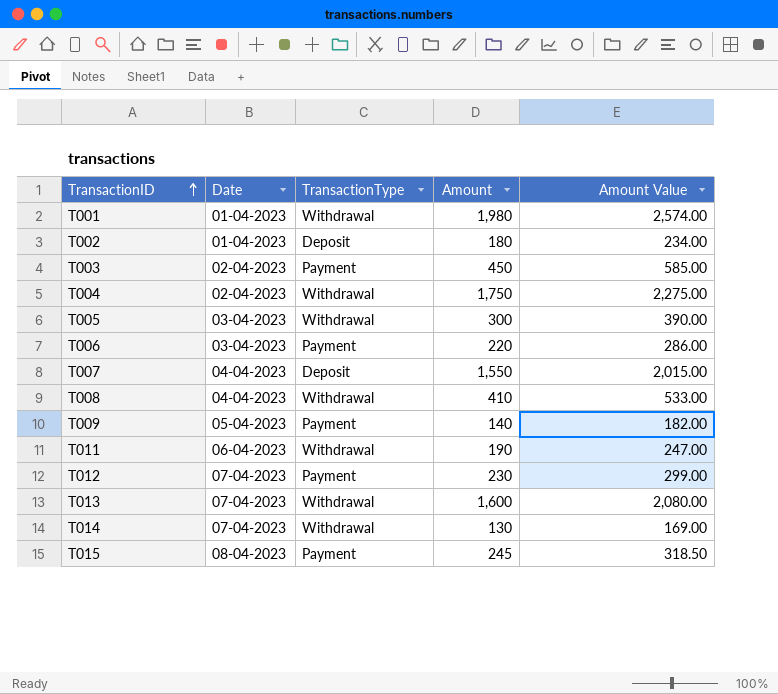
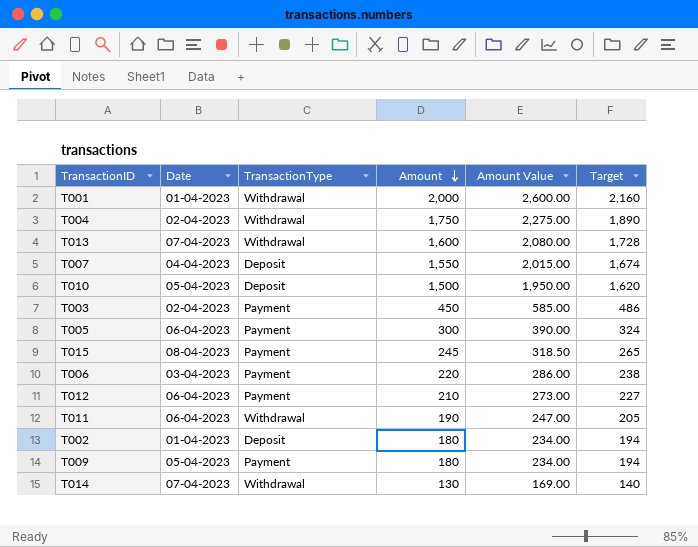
row order: TransactionID ascending -> Amount descending
column Target | formula: none -> [Amount] * 1.08
row T008: 04-04-2023 | Withdrawal | 410 | 533.00 -> none
T001 | Amount: 1,980 -> 2,000
T001 | Amount Value: 2,574.00 -> 2,600.00
row T010: none -> 05-04-2023 | Deposit | 1,500 | 1,950.00 | 1,620
T005 | Date: 03-04-2023 -> 06-04-2023
T005 | TransactionType: Withdrawal -> Payment
T012 | Date: 07-04-2023 -> 06-04-2023
T012 | Amount: 230 -> 210
T012 | Amount Value: 299.00 -> 273.00
T009 | Amount: 140 -> 180
T009 | Amount Value: 182.00 -> 234.00

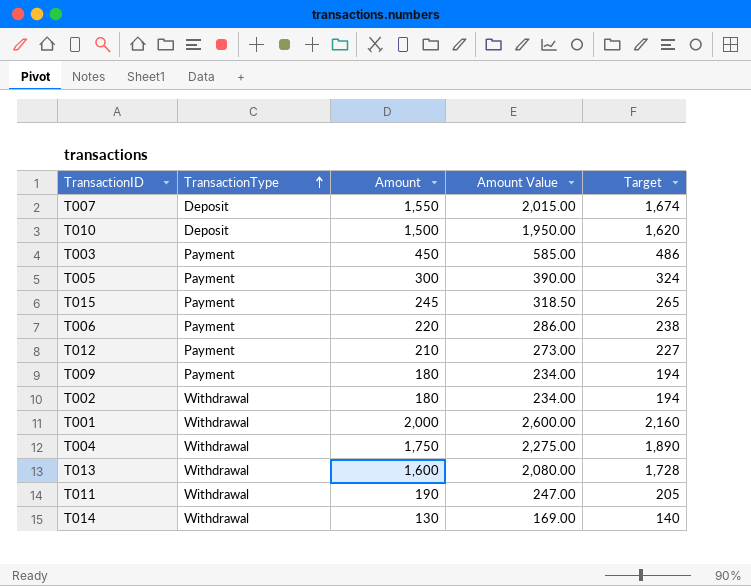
row order: Amount descending -> TransactionType ascending
column Date | position: 2 -> none
T002 | TransactionType: Deposit -> Withdrawal

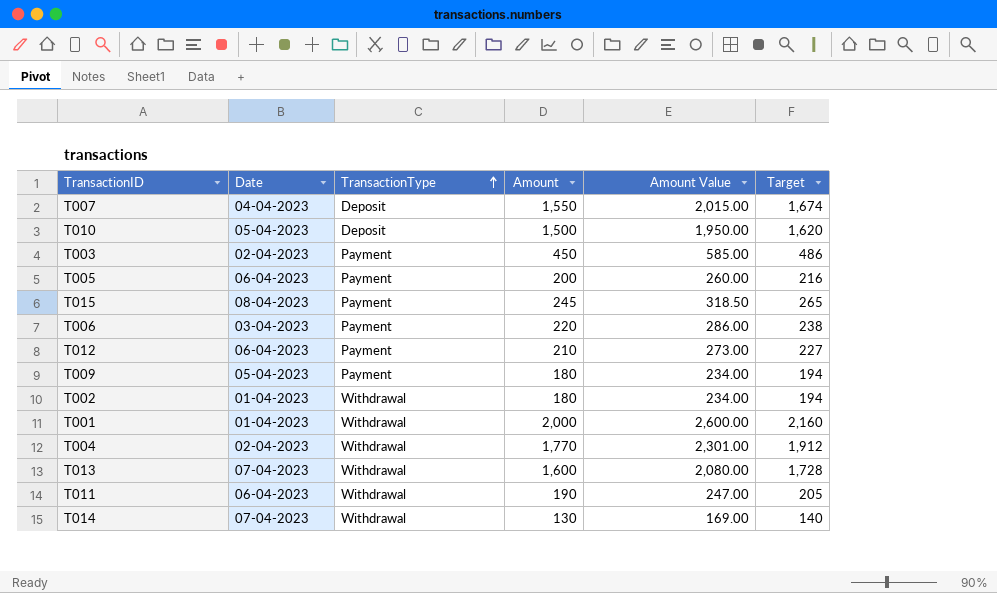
column Date | position: none -> 2
T005 | Amount: 300 -> 200
T005 | Amount Value: 390.00 -> 260.00
T005 | Target: 324 -> 216
T004 | Amount: 1,750 -> 1,770
T004 | Amount Value: 2,275.00 -> 2,301.00
T004 | Target: 1,890 -> 1,912

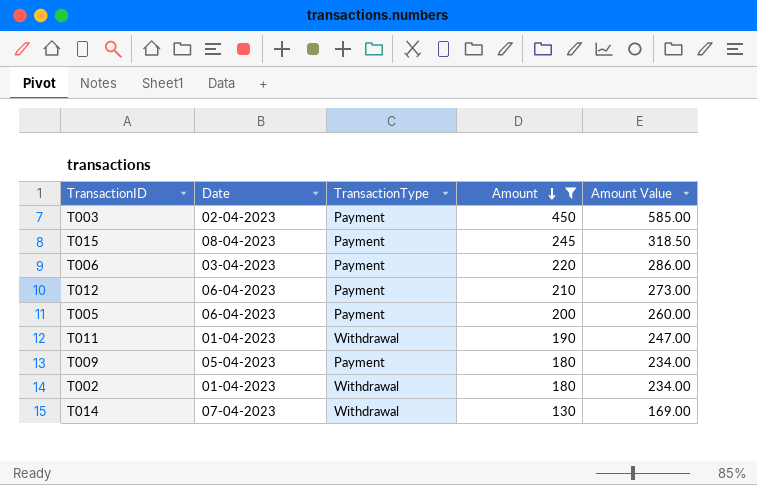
filter: none -> Amount <= 450
row order: TransactionType ascending -> Amount descending
column Target | formula: [Amount] * 1.08 -> none
T011 | Date: 06-04-2023 -> 01-04-2023

